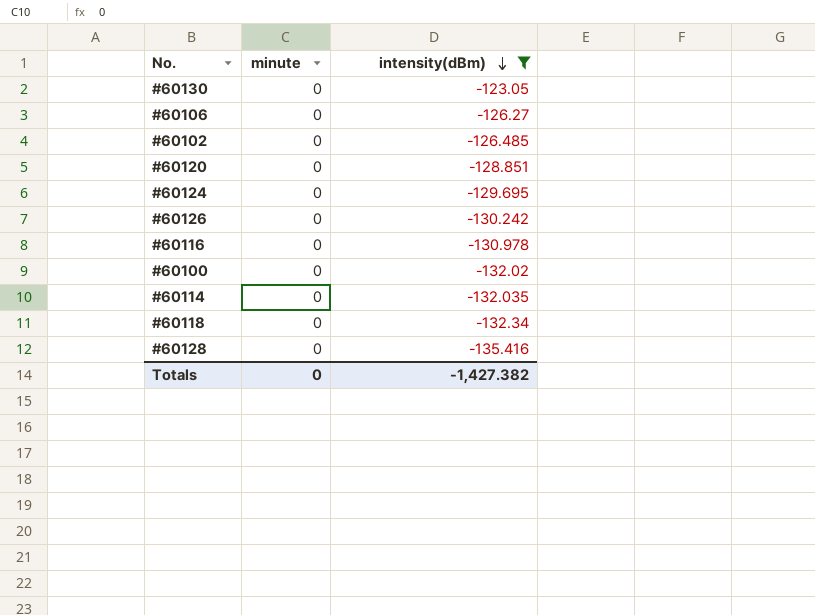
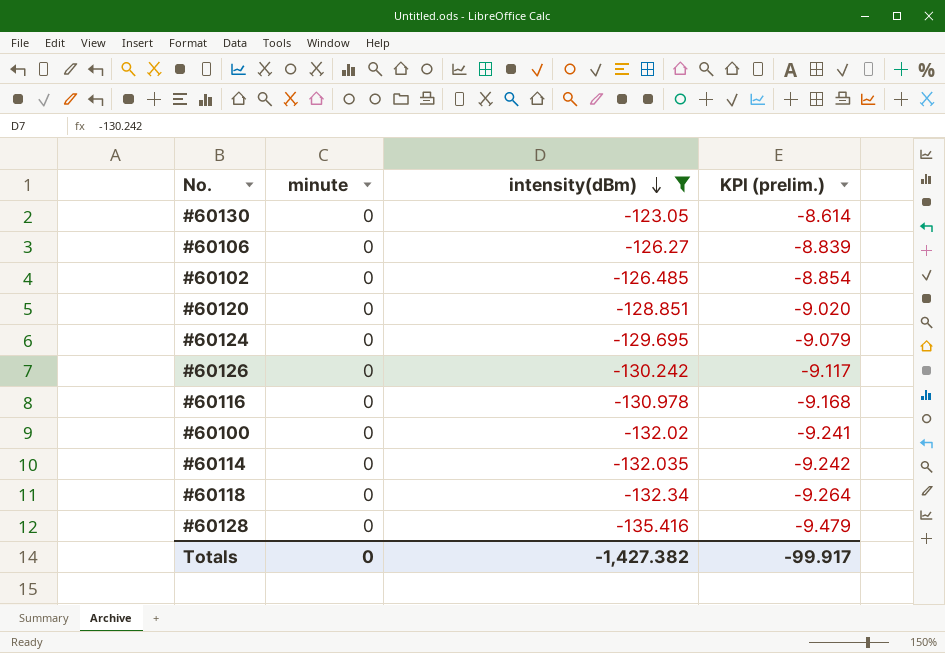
column KPI (prelim.) | formula: none -> [intensity(dBm)] * 0.07

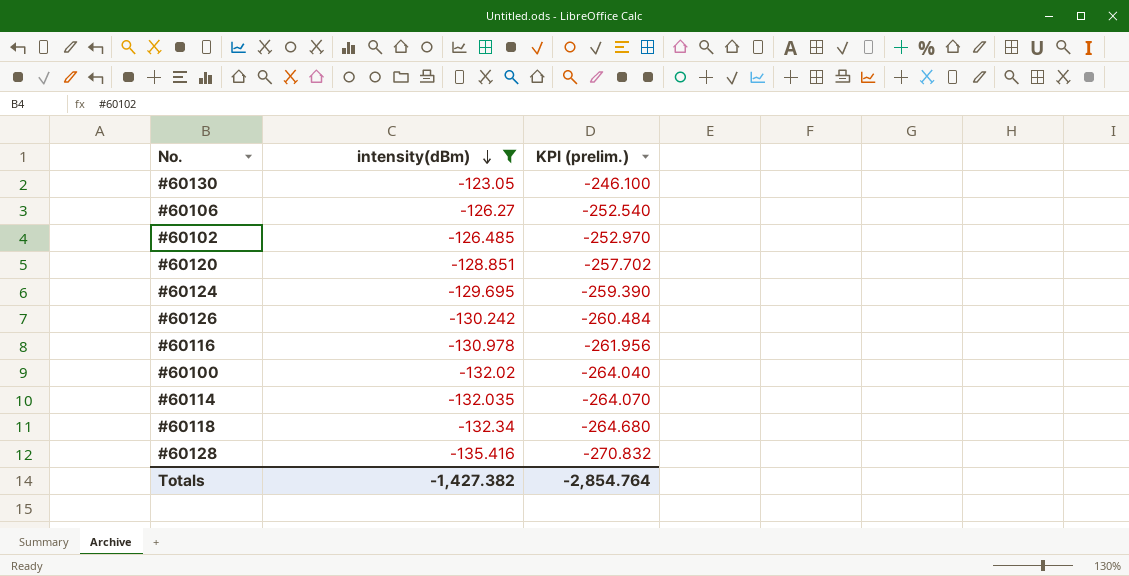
column minute | position: 2 -> none
column KPI (prelim.) | formula: [intensity(dBm)] * 0.07 -> [intensity(dBm)] * 2
Totals | KPI (prelim.): -99.917 -> -2,854.764

